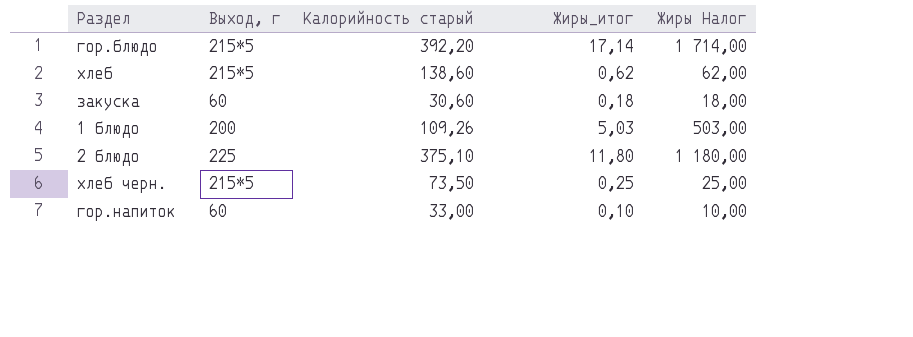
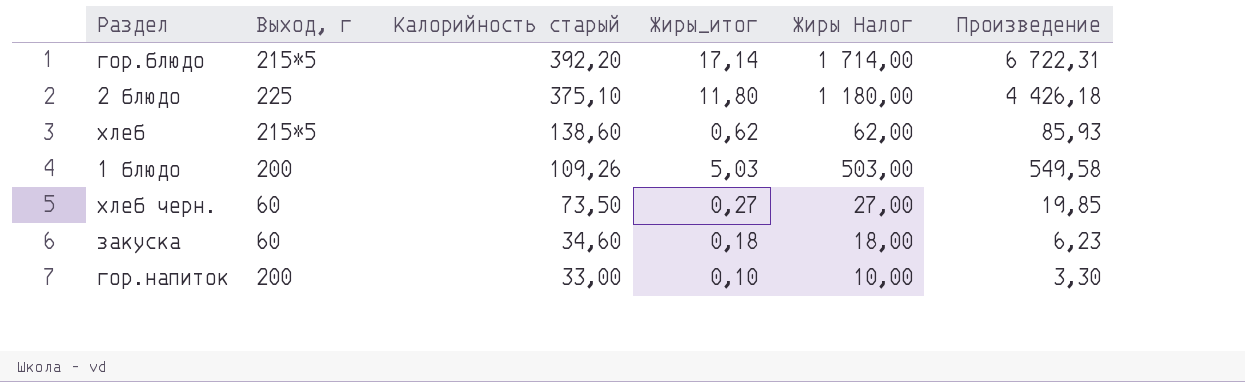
row order: none -> Калорийность старый descending
column Произведение | formula: none -> [Калорийность старый] * [Жиры_итог]
хлеб черн. | Выход, г: 215*5 -> 60
хлеб черн. | Жиры_итог: 0,25 -> 0,27
хлеб черн. | Жиры Налог: 25,00 -> 27,00
закуска | Калорийность старый: 30,60 -> 34,60
гор.напиток | Выход, г: 60 -> 200

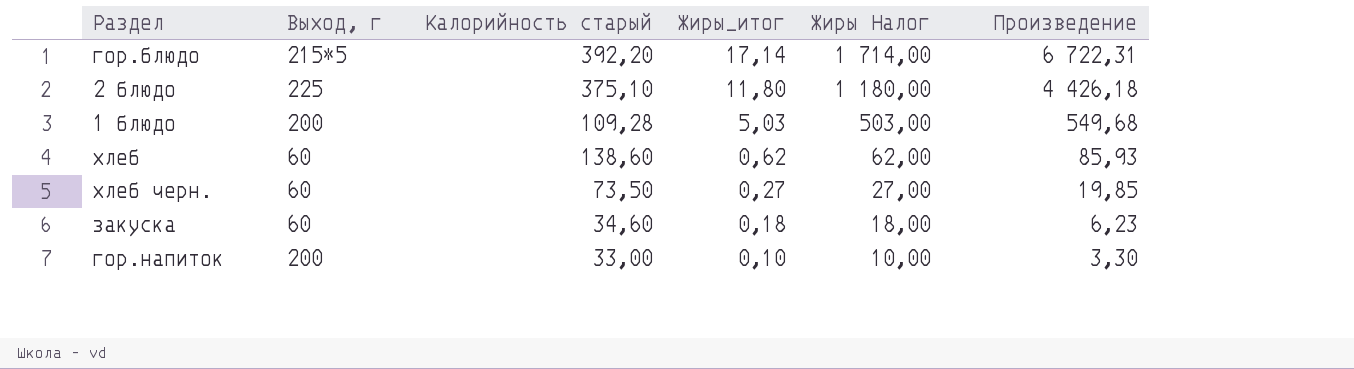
row order: Калорийность старый descending -> Жиры_итог descending
1 блюдо | Калорийность старый: 109,26 -> 109,28
1 блюдо | Произведение: 549,58 -> 549,68
хлеб | Выход, г: 215*5 -> 60

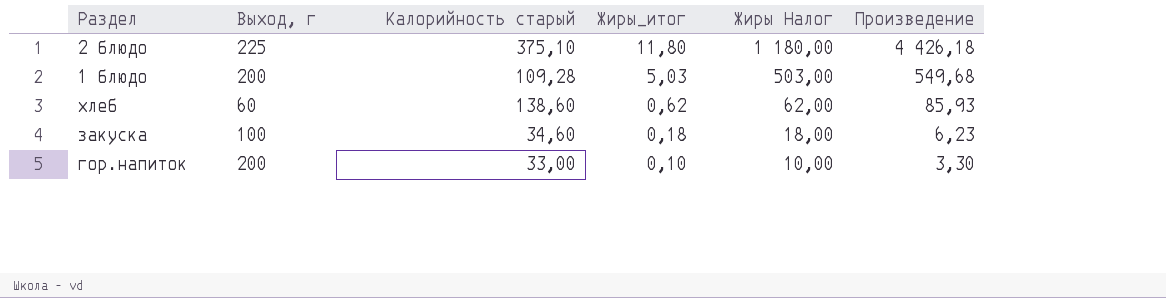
row гор.блюдо: 215*5 | 392,20 | 17,14 | 1 714,00 | 6 722,31 -> none
row хлеб черн.: 60 | 73,50 | 0,27 | 27,00 | 19,85 -> none
закуска | Выход, г: 60 -> 100

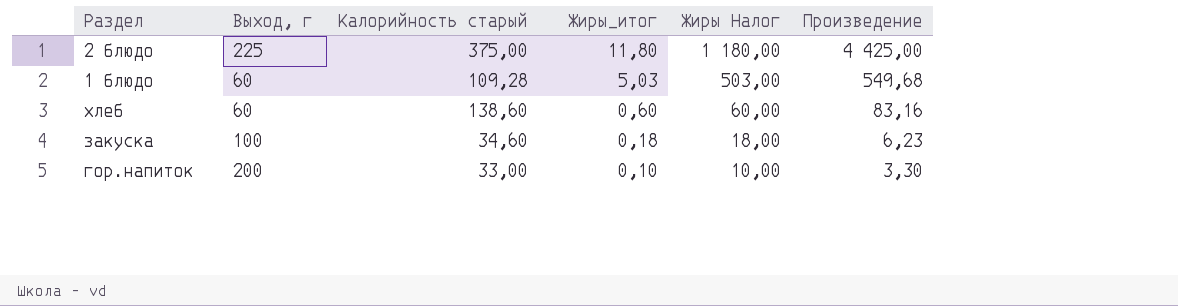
2 блюдо | Калорийность старый: 375,10 -> 375,00
2 блюдо | Произведение: 4 426,18 -> 4 425,00
1 блюдо | Выход, г: 200 -> 60
хлеб | Жиры_итог: 0,62 -> 0,60
хлеб | Жиры Налог: 62,00 -> 60,00
хлеб | Произведение: 85,93 -> 83,16

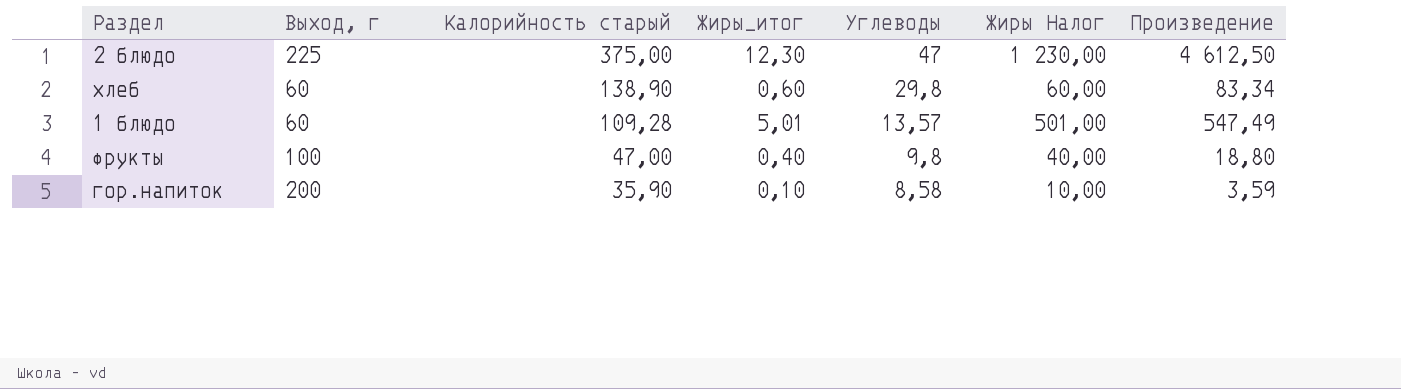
row order: Жиры_итог descending -> Калорийность старый descending
column Углеводы | position: none -> 5
row закуска: 100 | 34,60 | 0,18 | 18,00 | 6,23 -> none
2 блюдо | Жиры_итог: 11,80 -> 12,30
2 блюдо | Жиры Налог: 1 180,00 -> 1 230,00
2 блюдо | Произведение: 4 425,00 -> 4 612,50
хлеб | Калорийность старый: 138,60 -> 138,90
хлеб | Произведение: 83,16 -> 83,34
1 блюдо | Жиры_итог: 5,03 -> 5,01
1 блюдо | Жиры Налог: 503,00 -> 501,00
1 блюдо | Произведение: 549,68 -> 547,49
row фрукты: none -> 100 | 47,00 | 0,40 | 9,8 | 40,00 | 18,80
гор.напиток | Калорийность старый: 33,00 -> 35,90
гор.напиток | Произведение: 3,30 -> 3,59

